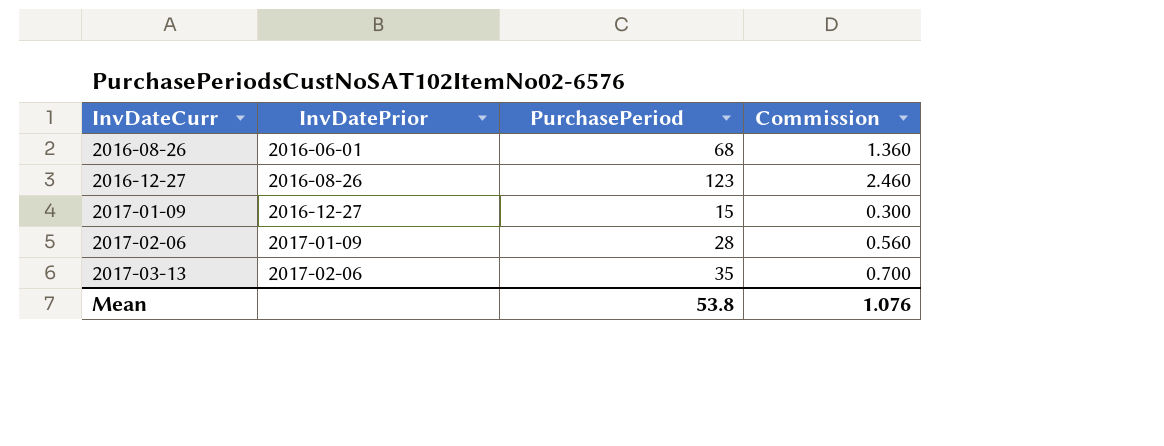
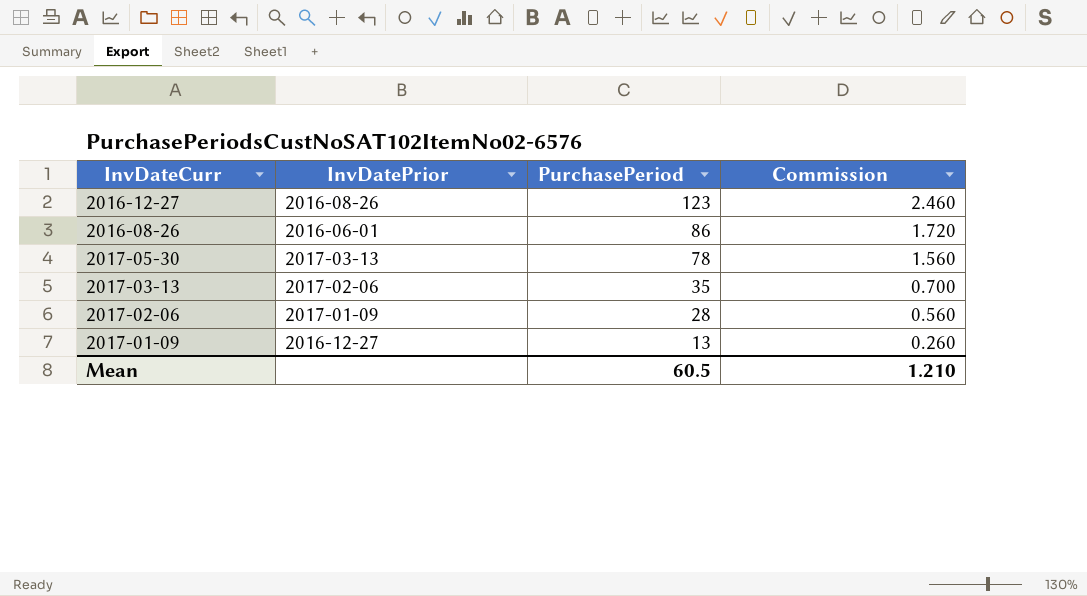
row order: InvDateCurr ascending -> PurchasePeriod descending
2016-08-26 | PurchasePeriod: 68 -> 86
2016-08-26 | Commission: 1.360 -> 1.720
row 2017-05-30: none -> 2017-03-13 | 78 | 1.560
2017-01-09 | PurchasePeriod: 15 -> 13
2017-01-09 | Commission: 0.300 -> 0.260
Mean | PurchasePeriod: 53.8 -> 60.5
Mean | Commission: 1.076 -> 1.210

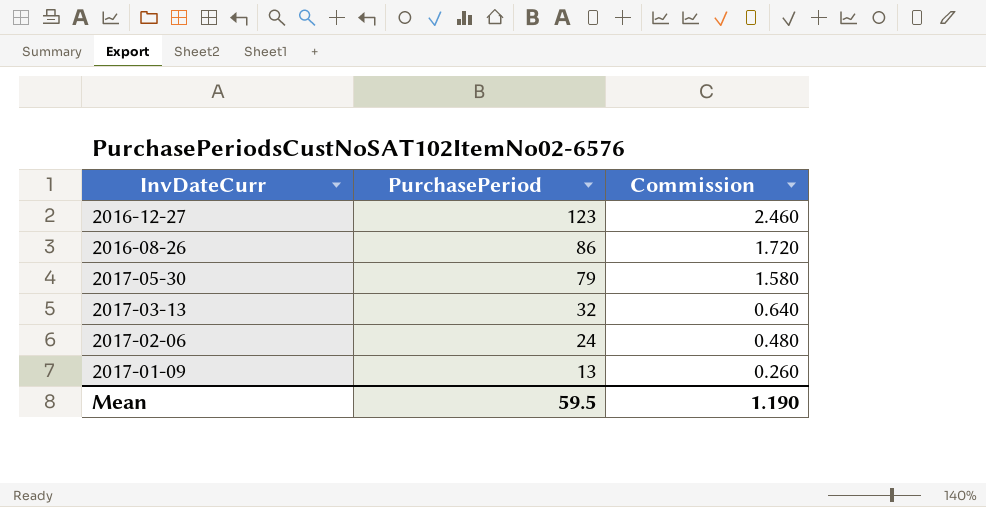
column InvDatePrior | position: 2 -> none
2017-05-30 | PurchasePeriod: 78 -> 79
2017-05-30 | Commission: 1.560 -> 1.580
2017-03-13 | PurchasePeriod: 35 -> 32
2017-03-13 | Commission: 0.700 -> 0.640
2017-02-06 | PurchasePeriod: 28 -> 24
2017-02-06 | Commission: 0.560 -> 0.480
Mean | PurchasePeriod: 60.5 -> 59.5
Mean | Commission: 1.210 -> 1.190

